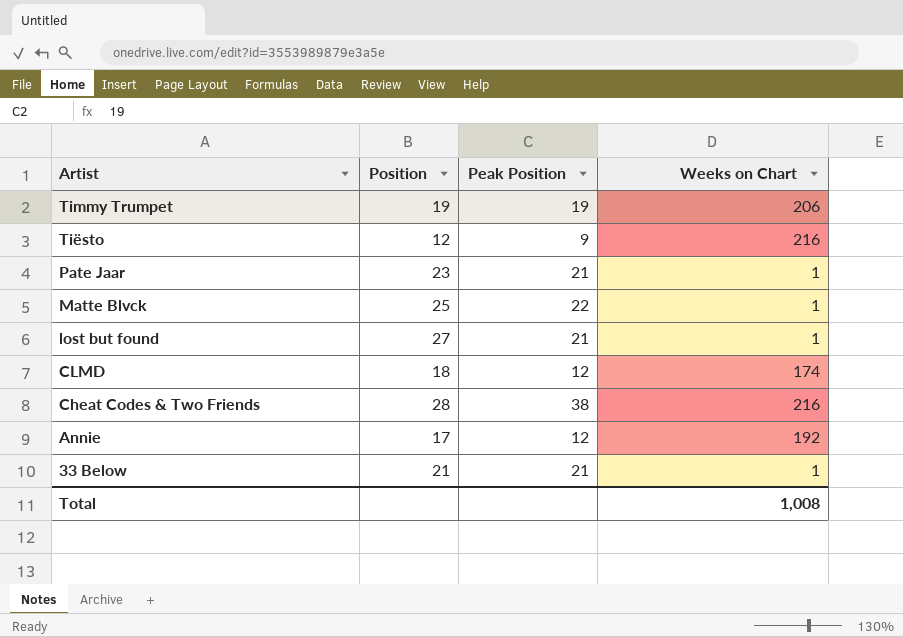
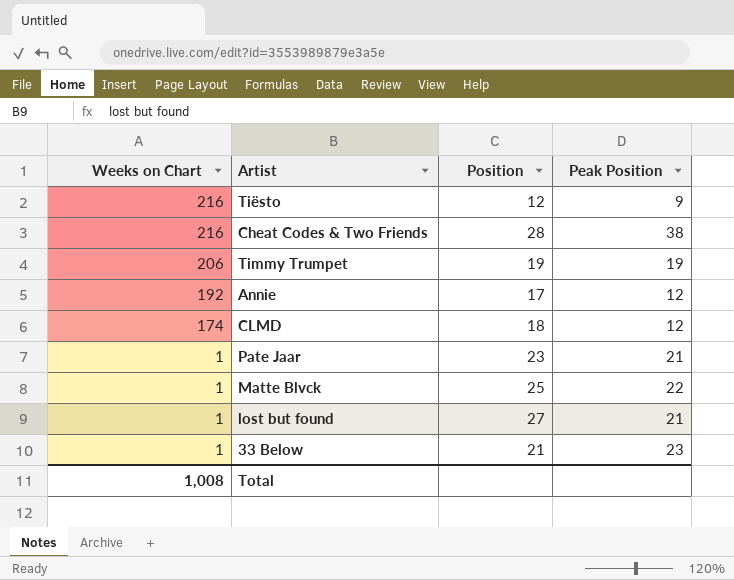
row order: Artist descending -> Weeks on Chart descending
column Weeks on Chart | position: 4 -> 1
33 Below | Peak Position: 21 -> 23

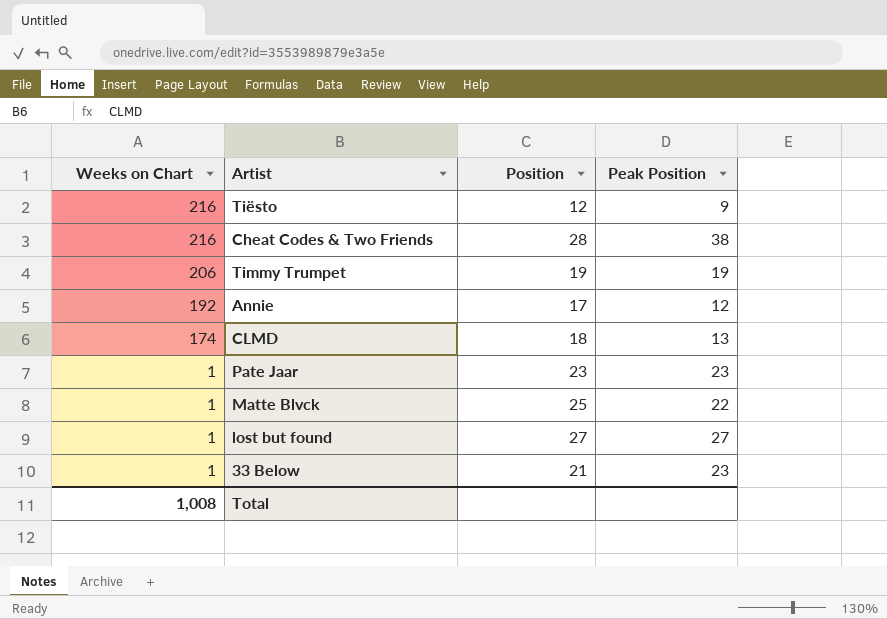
CLMD | Peak Position: 12 -> 13
Pate Jaar | Peak Position: 21 -> 23
lost but found | Peak Position: 21 -> 27

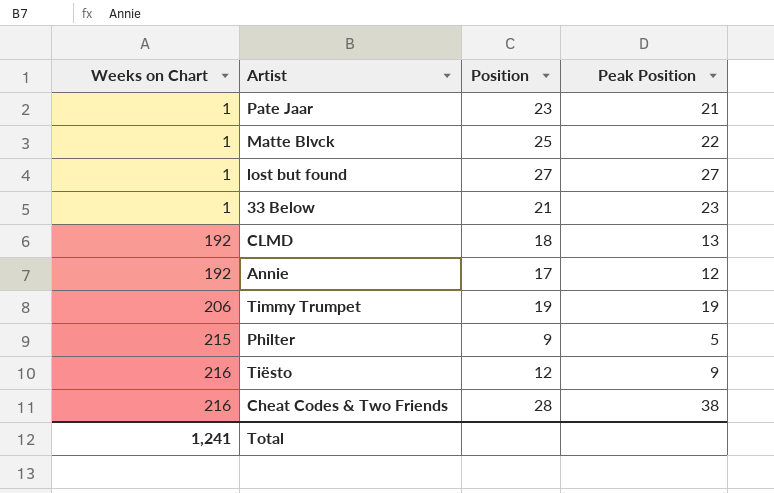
row order: Weeks on Chart descending -> Weeks on Chart ascending
Pate Jaar | Peak Position: 23 -> 21
CLMD | Weeks on Chart: 174 -> 192
row Philter: none -> 215 | 9 | 5
Total | Weeks on Chart: 1,008 -> 1,241

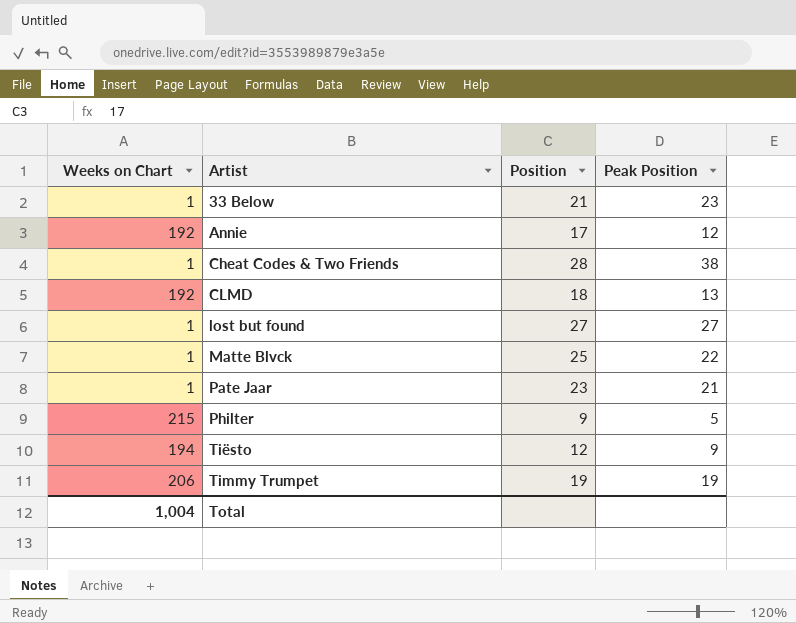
row order: Weeks on Chart ascending -> Artist ascending
Cheat Codes & Two Friends | Weeks on Chart: 216 -> 1
Tiësto | Weeks on Chart: 216 -> 194
Total | Weeks on Chart: 1,241 -> 1,004

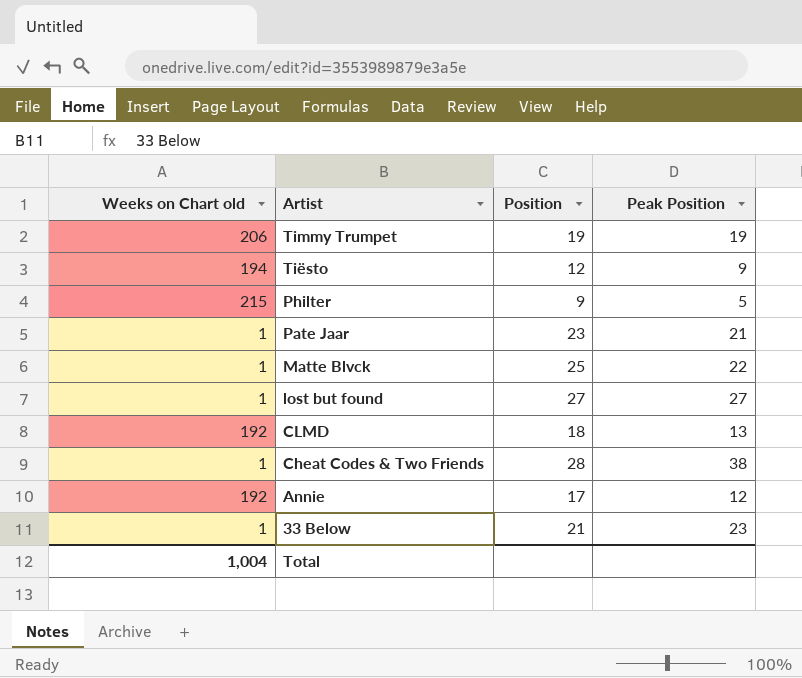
row order: Artist ascending -> Artist descending
column name: Weeks on Chart -> Weeks on Chart old

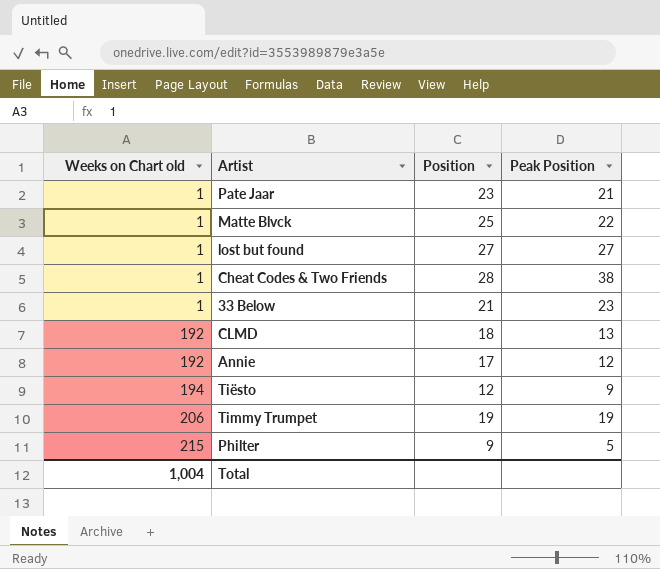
row order: Artist descending -> Weeks on Chart old ascending

